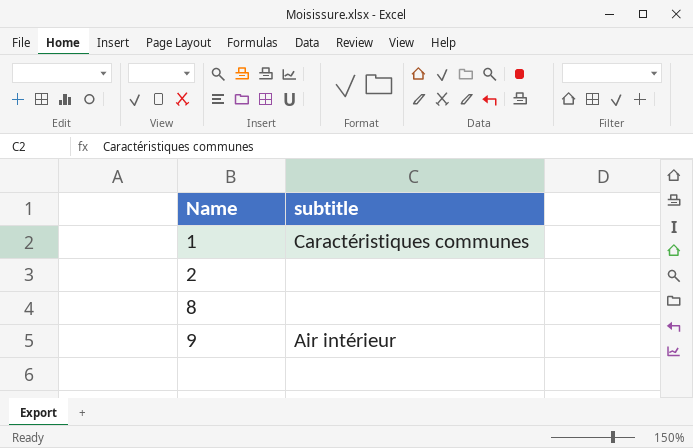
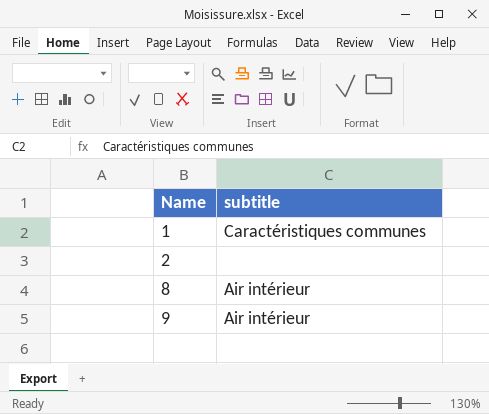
8 | subtitle: none -> Air intérieur

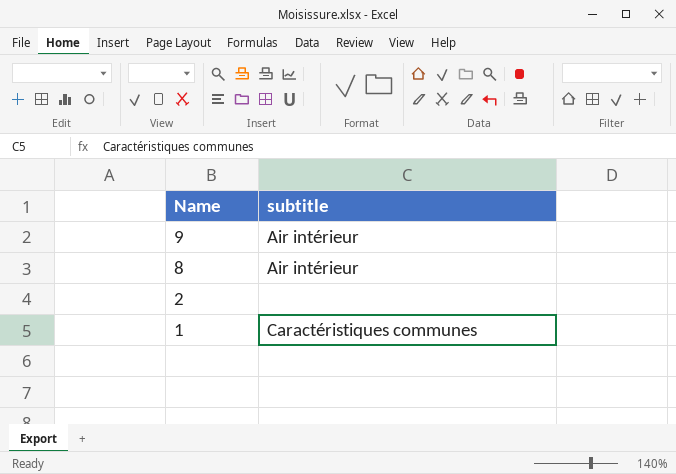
row order: Name ascending -> Name descending

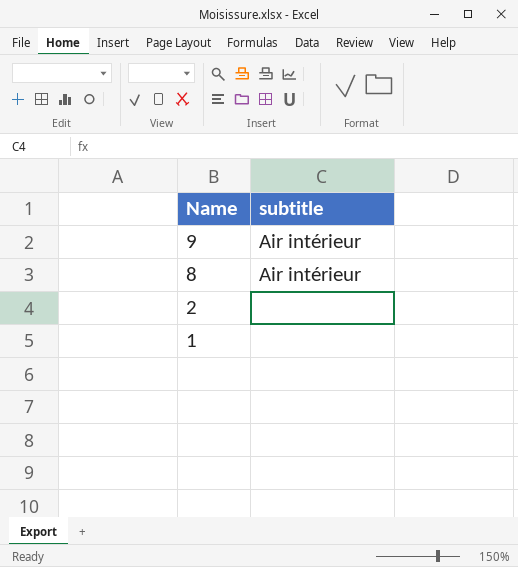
1 | subtitle: Caractéristiques communes -> none

